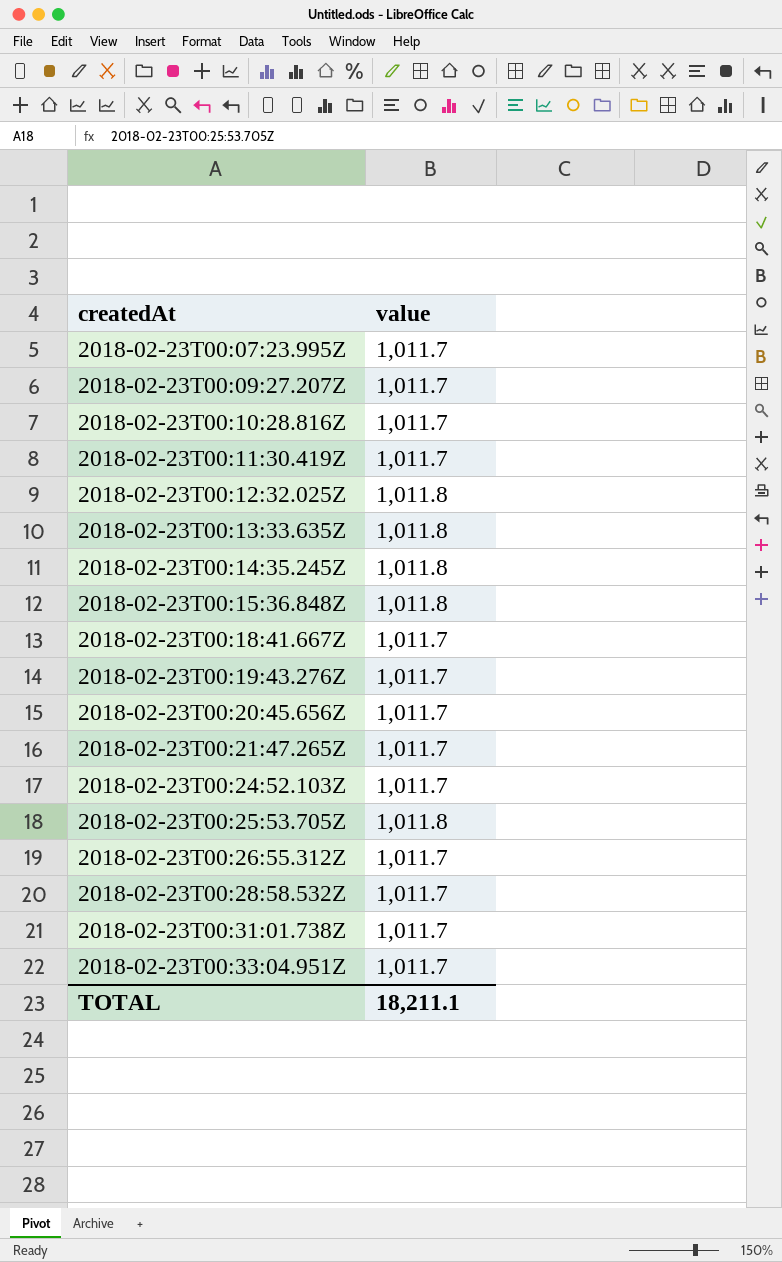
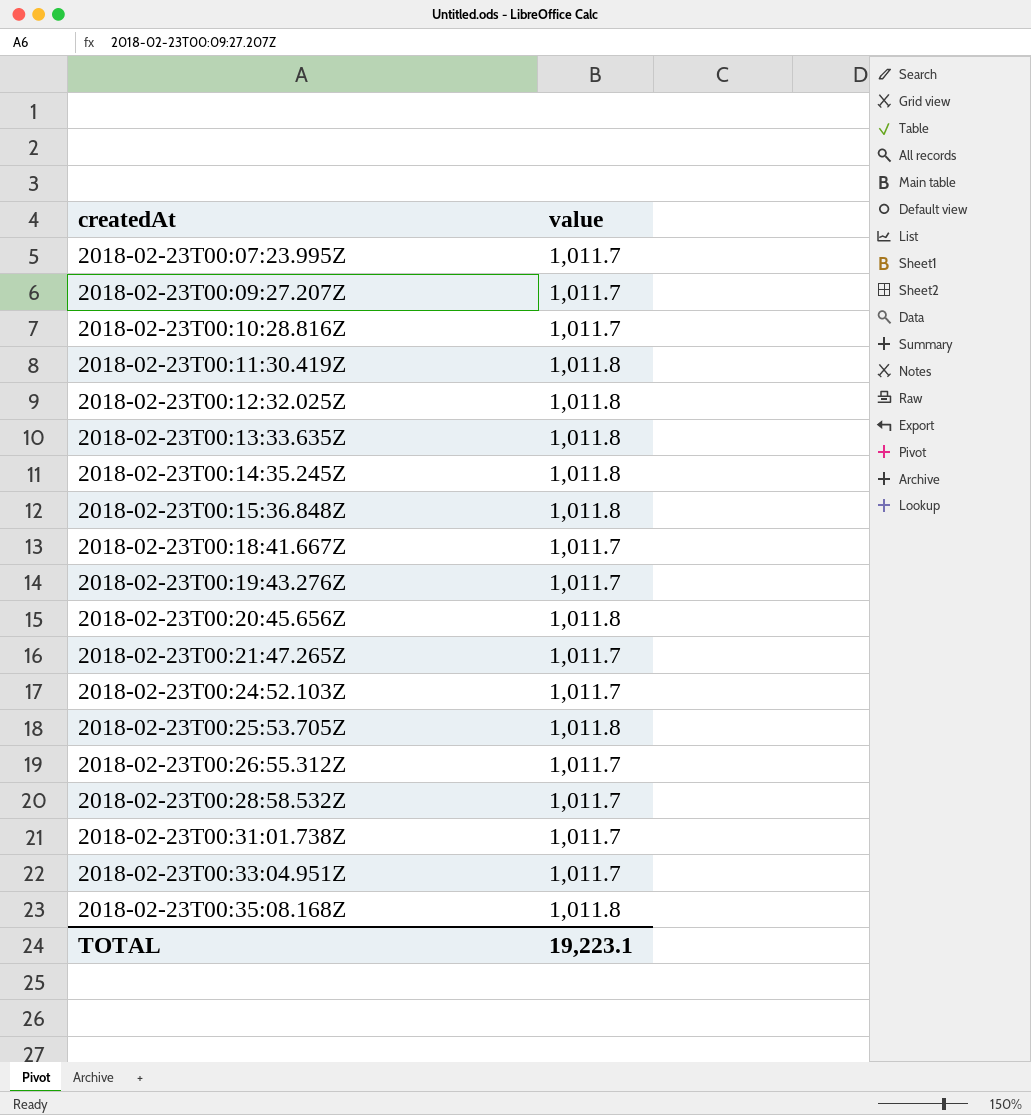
2018-02-23T00:11:30.419Z | value: 1,011.7 -> 1,011.8
2018-02-23T00:20:45.656Z | value: 1,011.7 -> 1,011.8
row 2018-02-23T00:35:08.168Z: none -> 1,011.8
TOTAL | value: 18,211.1 -> 19,223.1

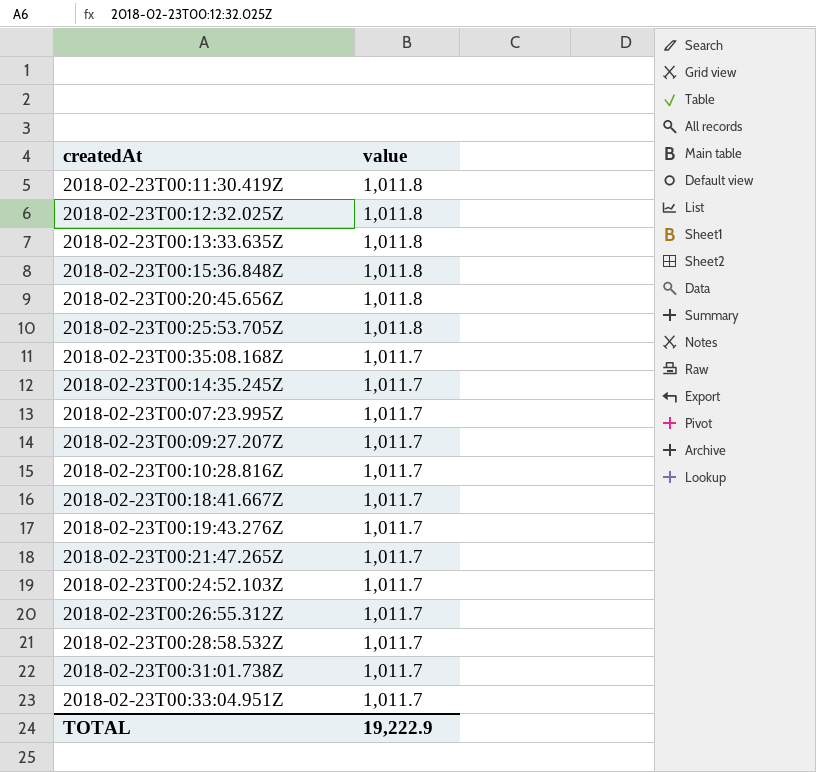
row order: createdAt ascending -> value descending
2018-02-23T00:35:08.168Z | value: 1,011.8 -> 1,011.7
2018-02-23T00:14:35.245Z | value: 1,011.8 -> 1,011.7
TOTAL | value: 19,223.1 -> 19,222.9

